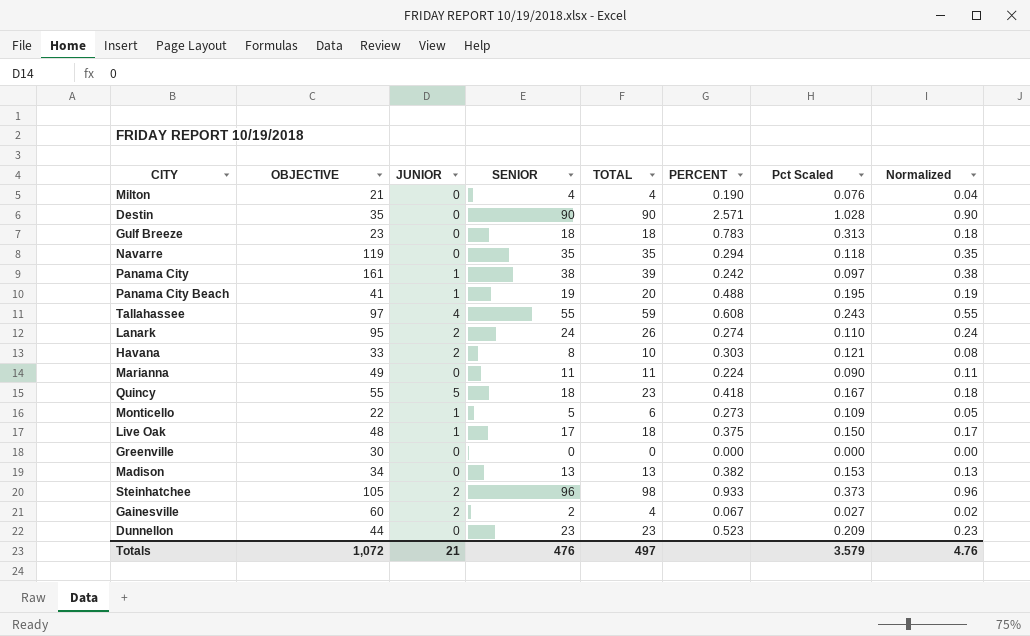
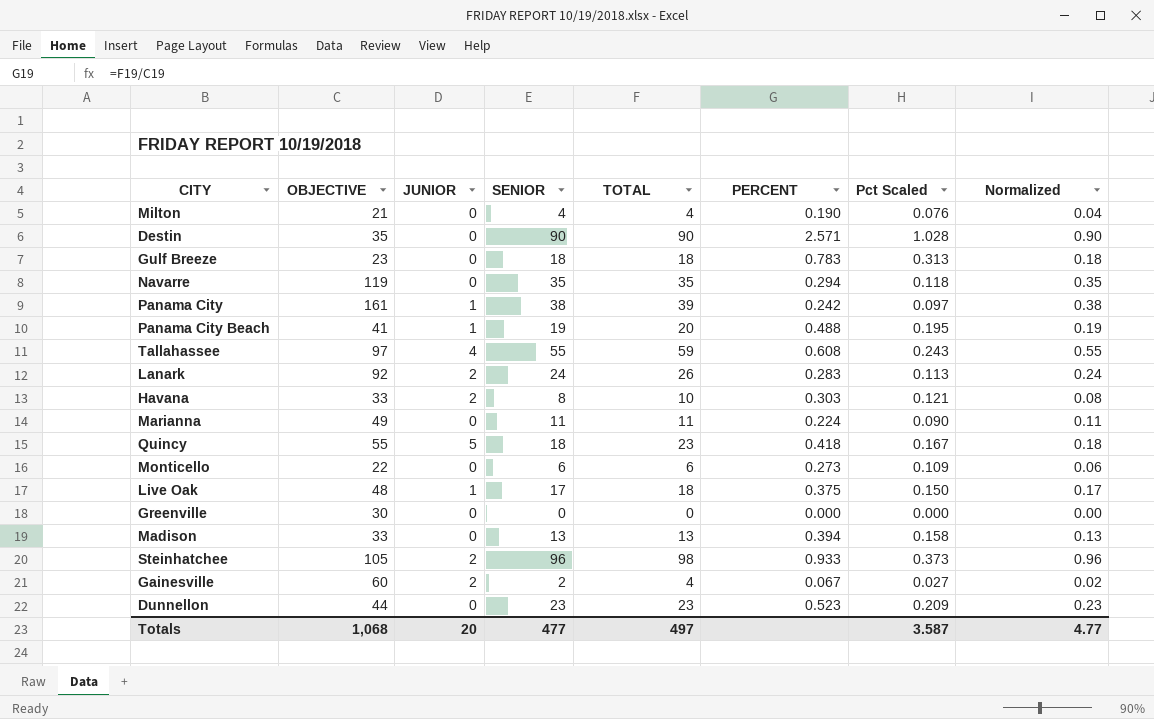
Lanark | OBJECTIVE: 95 -> 92
Lanark | PERCENT: 0.274 -> 0.283
Lanark | Pct Scaled: 0.110 -> 0.113
Monticello | JUNIOR: 1 -> 0
Monticello | SENIOR: 5 -> 6
Monticello | Normalized: 0.05 -> 0.06
Madison | OBJECTIVE: 34 -> 33
Madison | PERCENT: 0.382 -> 0.394
Madison | Pct Scaled: 0.153 -> 0.158
Totals | OBJECTIVE: 1,072 -> 1,068
Totals | JUNIOR: 21 -> 20
Totals | SENIOR: 476 -> 477
Totals | Pct Scaled: 3.579 -> 3.587
Totals | Normalized: 4.76 -> 4.77

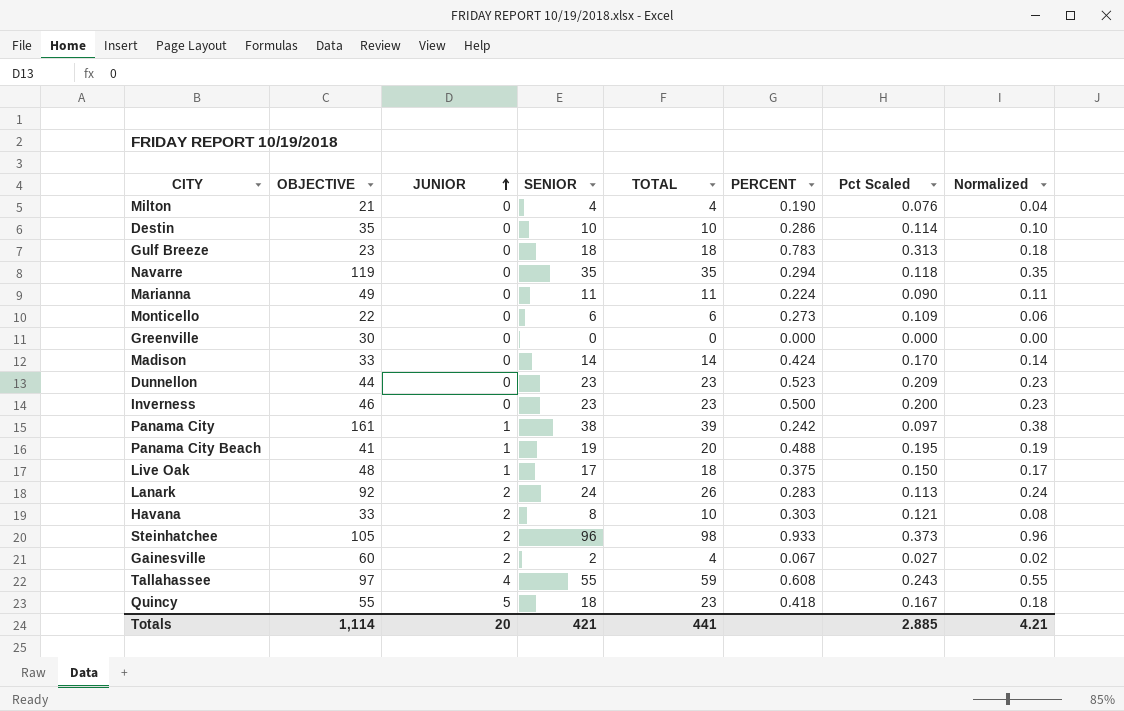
row order: none -> JUNIOR ascending
Destin | SENIOR: 90 -> 10
Destin | TOTAL: 90 -> 10
Destin | PERCENT: 2.571 -> 0.286
Destin | Pct Scaled: 1.028 -> 0.114
Destin | Normalized: 0.90 -> 0.10
Madison | SENIOR: 13 -> 14
Madison | TOTAL: 13 -> 14
Madison | PERCENT: 0.394 -> 0.424
Madison | Pct Scaled: 0.158 -> 0.170
Madison | Normalized: 0.13 -> 0.14
row Inverness: none -> 46 | 0 | 23 | 23 | 0.500 | 0.200 | 0.23
Totals | OBJECTIVE: 1,068 -> 1,114
Totals | SENIOR: 477 -> 421
Totals | TOTAL: 497 -> 441
Totals | Pct Scaled: 3.587 -> 2.885
Totals | Normalized: 4.77 -> 4.21

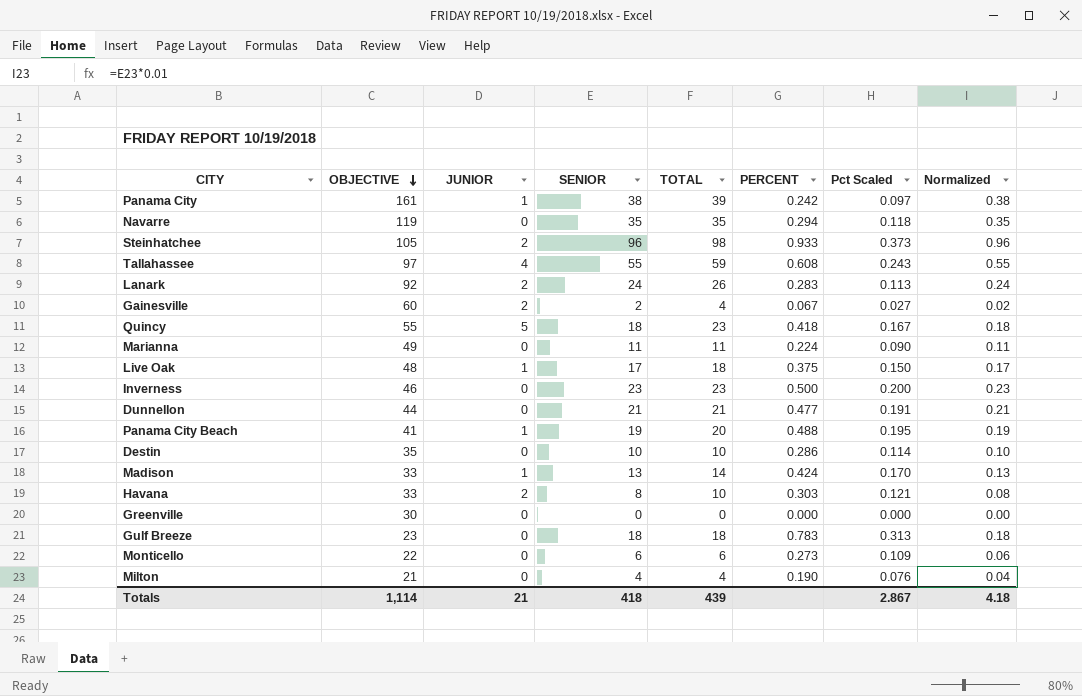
row order: JUNIOR ascending -> OBJECTIVE descending
Dunnellon | SENIOR: 23 -> 21
Dunnellon | TOTAL: 23 -> 21
Dunnellon | PERCENT: 0.523 -> 0.477
Dunnellon | Pct Scaled: 0.209 -> 0.191
Dunnellon | Normalized: 0.23 -> 0.21
Madison | JUNIOR: 0 -> 1
Madison | SENIOR: 14 -> 13
Madison | Normalized: 0.14 -> 0.13
Totals | JUNIOR: 20 -> 21
Totals | SENIOR: 421 -> 418
Totals | TOTAL: 441 -> 439
Totals | Pct Scaled: 2.885 -> 2.867
Totals | Normalized: 4.21 -> 4.18

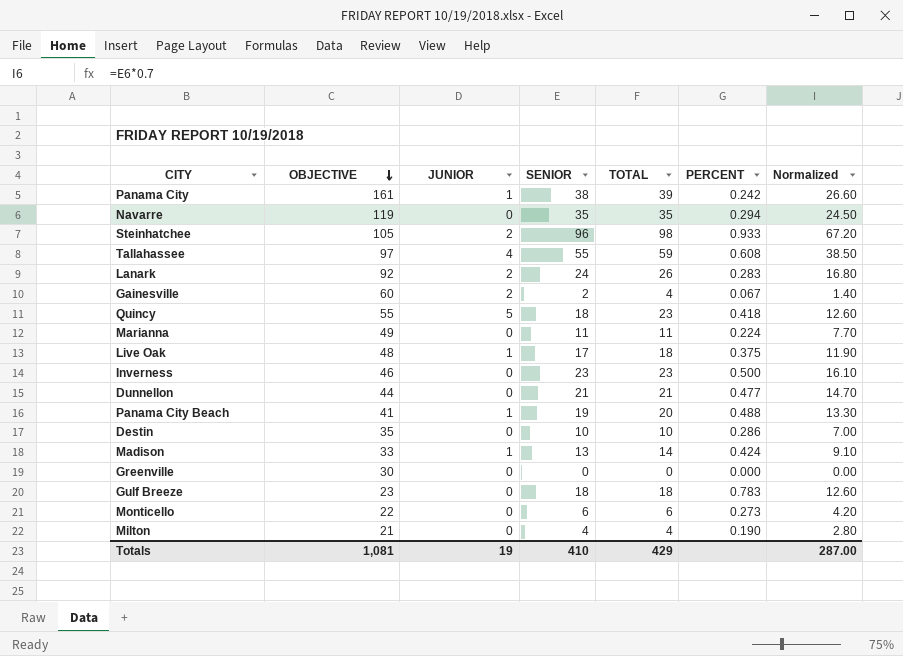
column Pct Scaled | formula: [PERCENT] * 0.4 -> none
column Normalized | formula: [SENIOR] * 0.01 -> [SENIOR] * 0.7
row Havana: 33 | 2 | 8 | 10 | 0.303 | 0.121 | 0.08 -> none
Totals | OBJECTIVE: 1,114 -> 1,081
Totals | JUNIOR: 21 -> 19
Totals | SENIOR: 418 -> 410
Totals | TOTAL: 439 -> 429
Totals | Normalized: 4.18 -> 287.00

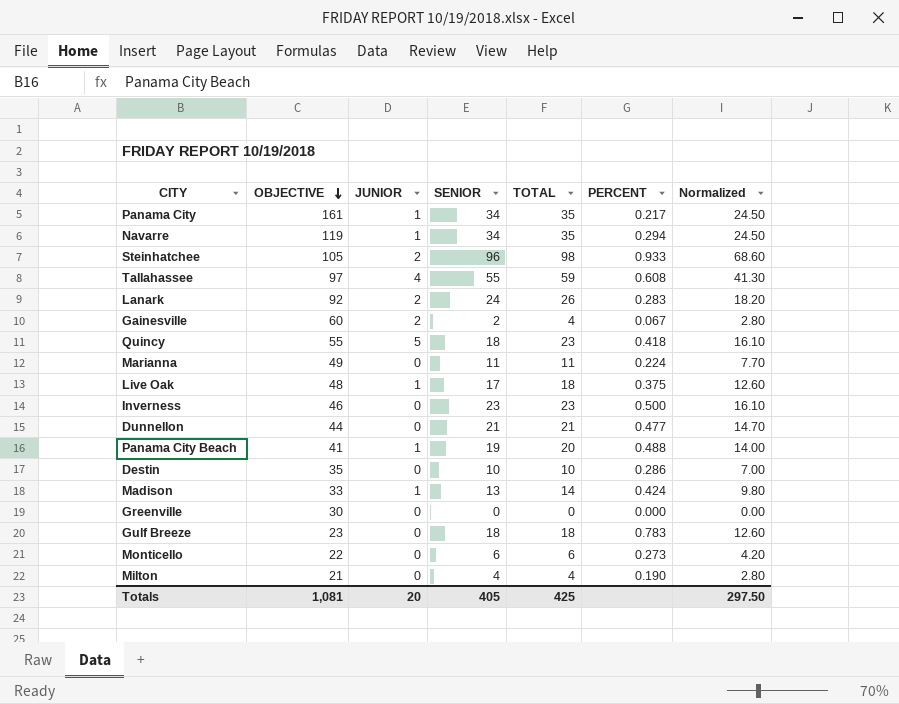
column Normalized | formula: [SENIOR] * 0.7 -> [TOTAL] * 0.7
Panama City | SENIOR: 38 -> 34
Panama City | TOTAL: 39 -> 35
Panama City | PERCENT: 0.242 -> 0.217
Navarre | JUNIOR: 0 -> 1
Navarre | SENIOR: 35 -> 34
Totals | JUNIOR: 19 -> 20
Totals | SENIOR: 410 -> 405
Totals | TOTAL: 429 -> 425
Totals | Normalized: 287.00 -> 297.50

